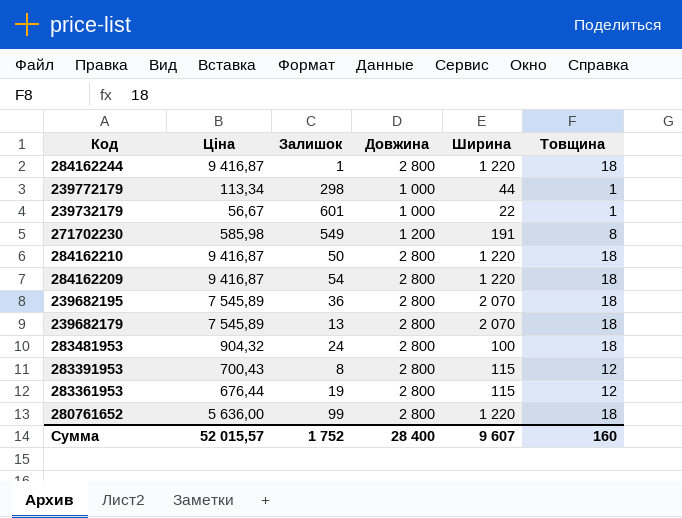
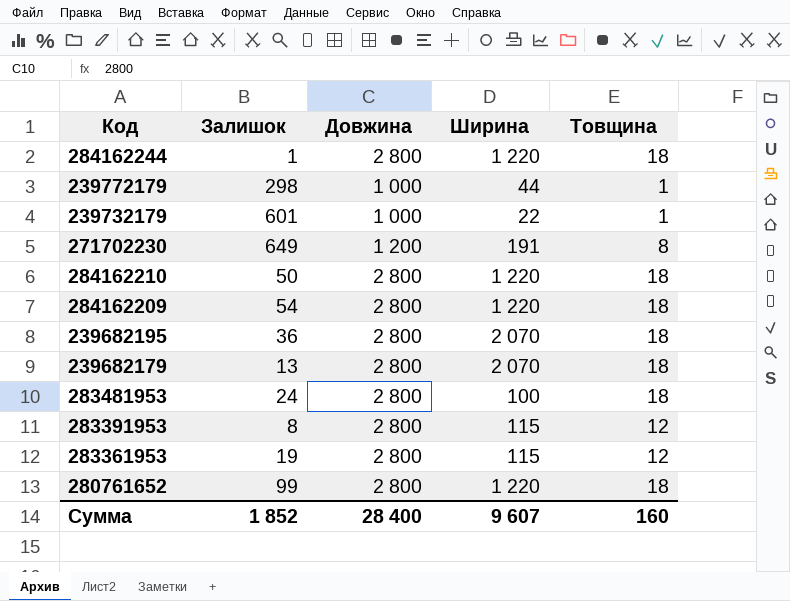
column Ціна | position: 2 -> none
271702230 | Залишок: 549 -> 649
Сумма | Залишок: 1 752 -> 1 852

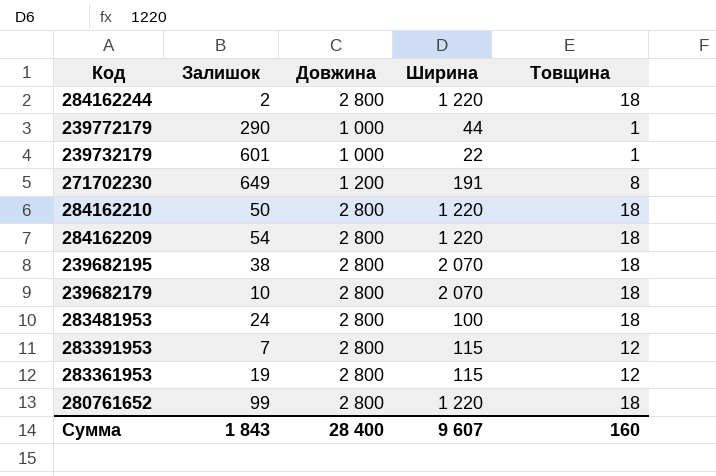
284162244 | Залишок: 1 -> 2
239772179 | Залишок: 298 -> 290
239682195 | Залишок: 36 -> 38
239682179 | Залишок: 13 -> 10
283391953 | Залишок: 8 -> 7
Сумма | Залишок: 1 852 -> 1 843

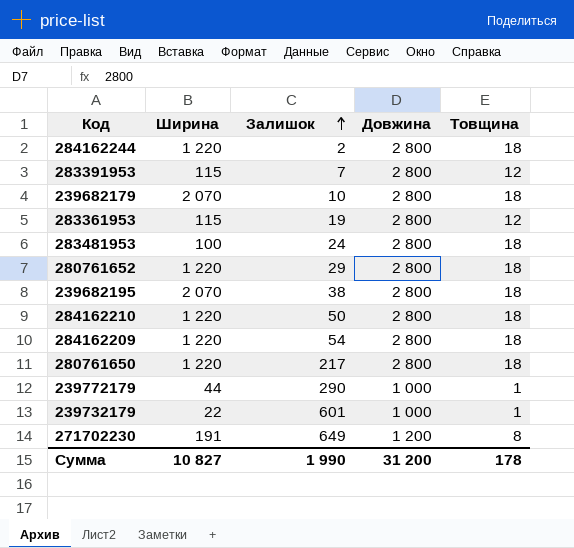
row order: none -> Залишок ascending
column Ширина | position: 4 -> 2
280761652 | Залишок: 99 -> 29
row 280761650: none -> 1 220 | 217 | 2 800 | 18
Сумма | Ширина: 9 607 -> 10 827
Сумма | Залишок: 1 843 -> 1 990
Сумма | Довжина: 28 400 -> 31 200
Сумма | Товщина: 160 -> 178

